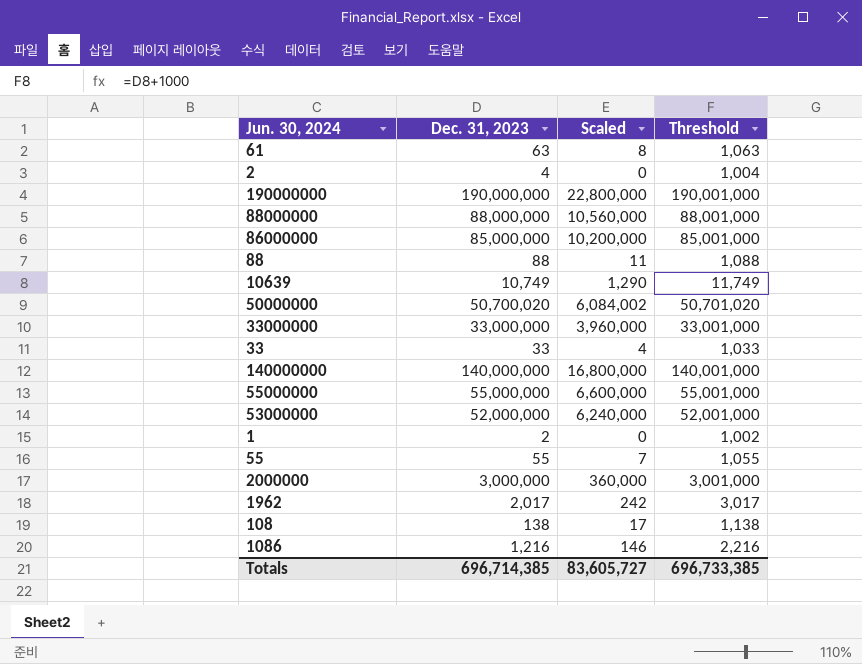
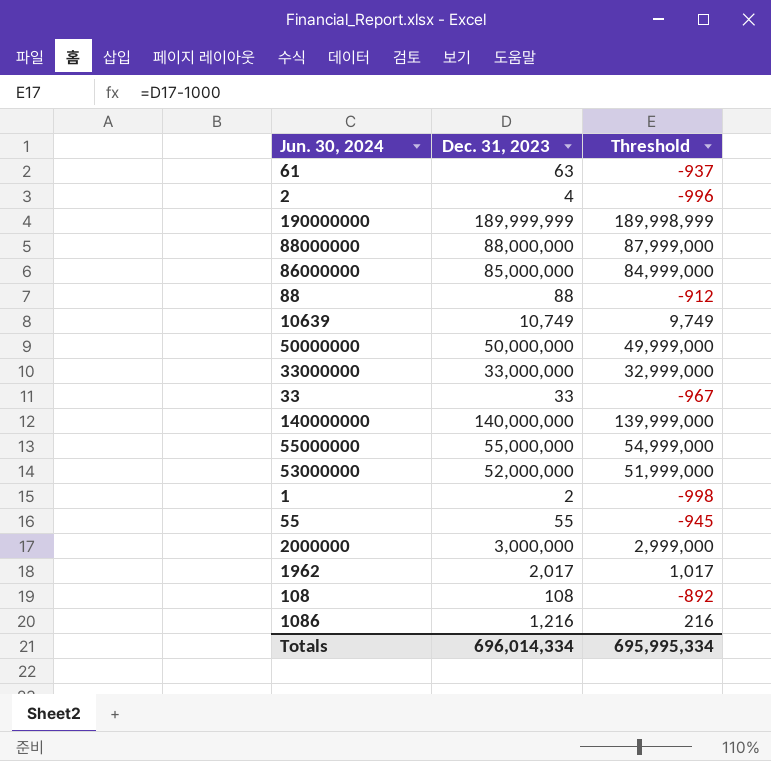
column Scaled | formula: [Dec. 31, 2023] * 0.12 -> none
column Threshold | formula: [Dec. 31, 2023] + 1000 -> [Dec. 31, 2023] - 1000
190000000 | Dec. 31, 2023: 190,000,000 -> 189,999,999
50000000 | Dec. 31, 2023: 50,700,020 -> 50,000,000
108 | Dec. 31, 2023: 138 -> 108
Totals | Dec. 31, 2023: 696,714,385 -> 696,014,334
Totals | Threshold: 696,733,385 -> 695,995,334

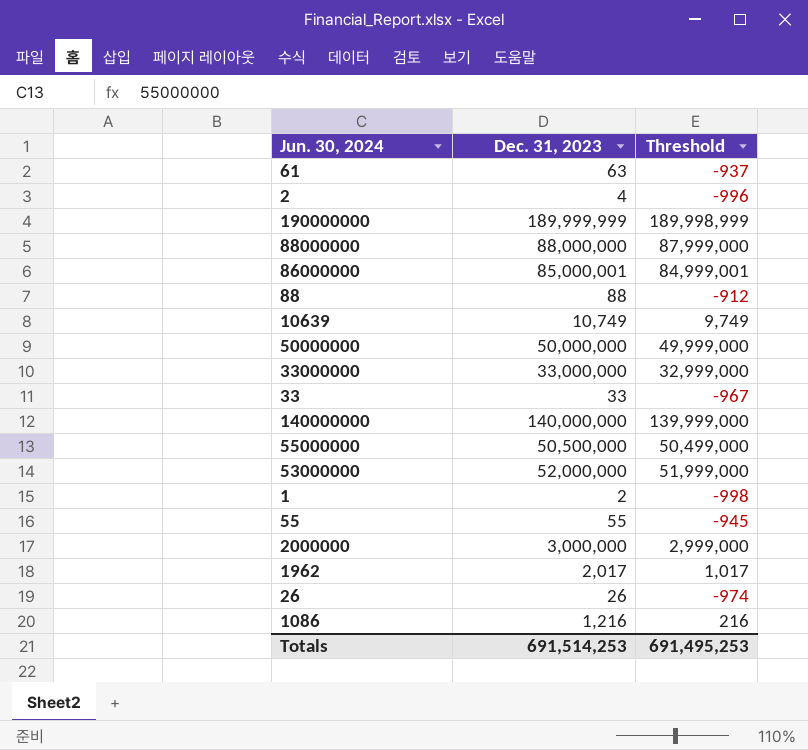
row 108: 108 | -892 -> none
86000000 | Dec. 31, 2023: 85,000,000 -> 85,000,001
86000000 | Threshold: 84,999,000 -> 84,999,001
55000000 | Dec. 31, 2023: 55,000,000 -> 50,500,000
55000000 | Threshold: 54,999,000 -> 50,499,000
row 26: none -> 26 | -974
Totals | Dec. 31, 2023: 696,014,334 -> 691,514,253
Totals | Threshold: 695,995,334 -> 691,495,253

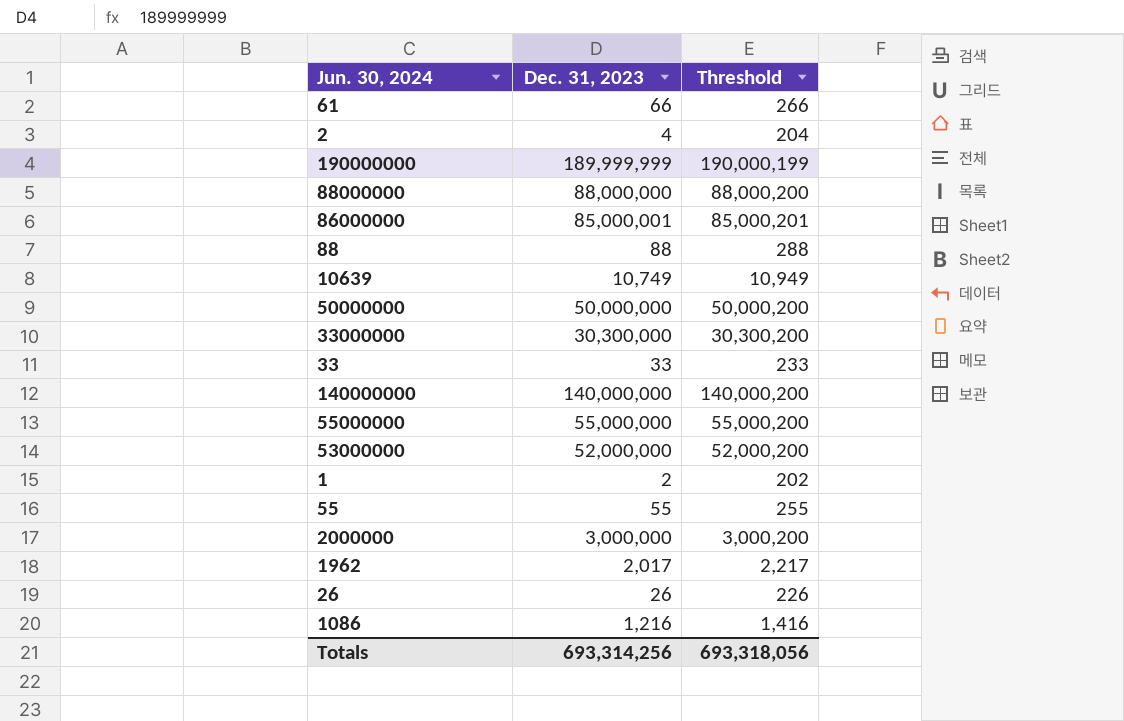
column Threshold | formula: [Dec. 31, 2023] - 1000 -> [Dec. 31, 2023] + 200
61 | Dec. 31, 2023: 63 -> 66
33000000 | Dec. 31, 2023: 33,000,000 -> 30,300,000
55000000 | Dec. 31, 2023: 50,500,000 -> 55,000,000
Totals | Dec. 31, 2023: 691,514,253 -> 693,314,256
Totals | Threshold: 691,495,253 -> 693,318,056

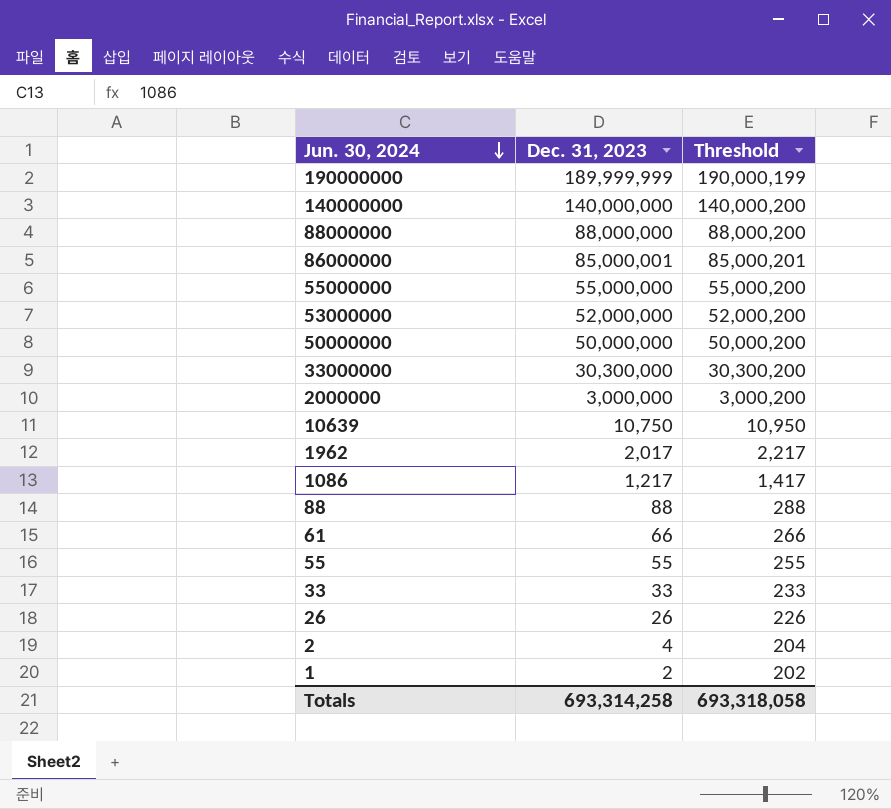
row order: none -> Jun. 30, 2024 descending
10639 | Dec. 31, 2023: 10,749 -> 10,750
10639 | Threshold: 10,949 -> 10,950
1086 | Dec. 31, 2023: 1,216 -> 1,217
1086 | Threshold: 1,416 -> 1,417
Totals | Dec. 31, 2023: 693,314,256 -> 693,314,258
Totals | Threshold: 693,318,056 -> 693,318,058

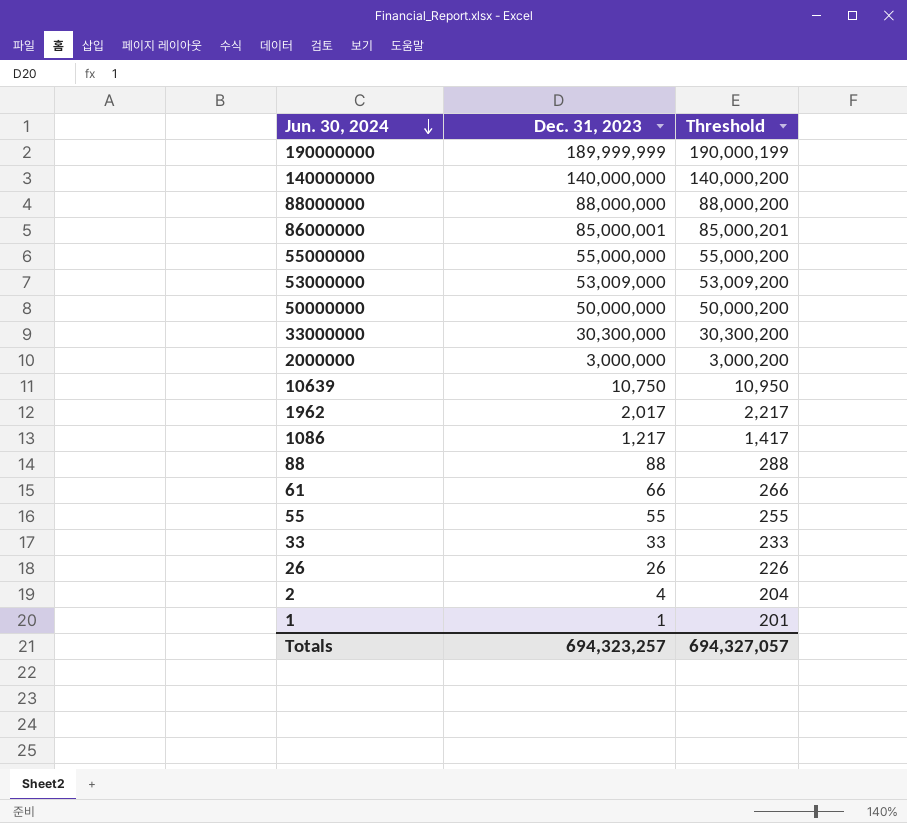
53000000 | Dec. 31, 2023: 52,000,000 -> 53,009,000
53000000 | Threshold: 52,000,200 -> 53,009,200
1 | Dec. 31, 2023: 2 -> 1
1 | Threshold: 202 -> 201
Totals | Dec. 31, 2023: 693,314,258 -> 694,323,257
Totals | Threshold: 693,318,058 -> 694,327,057

